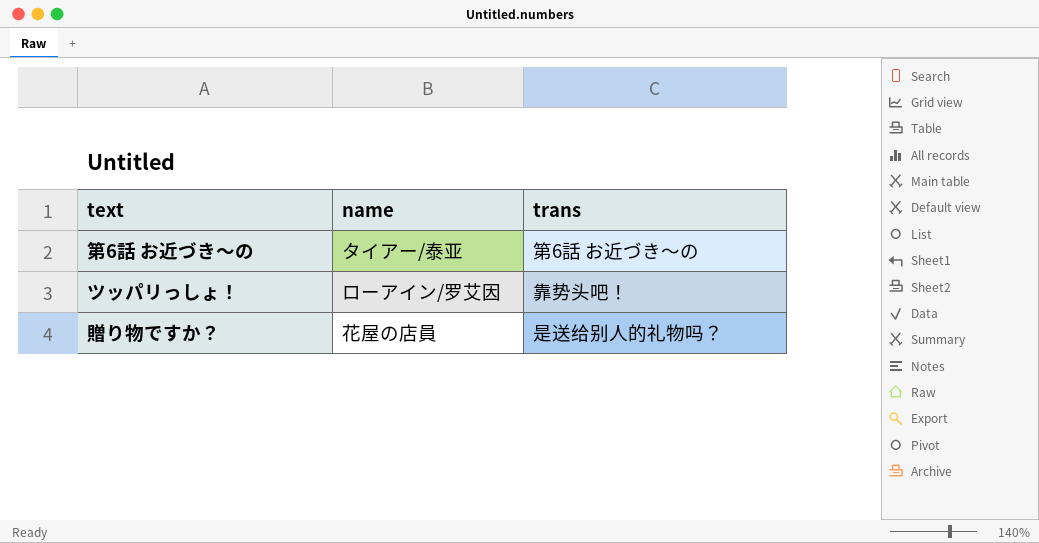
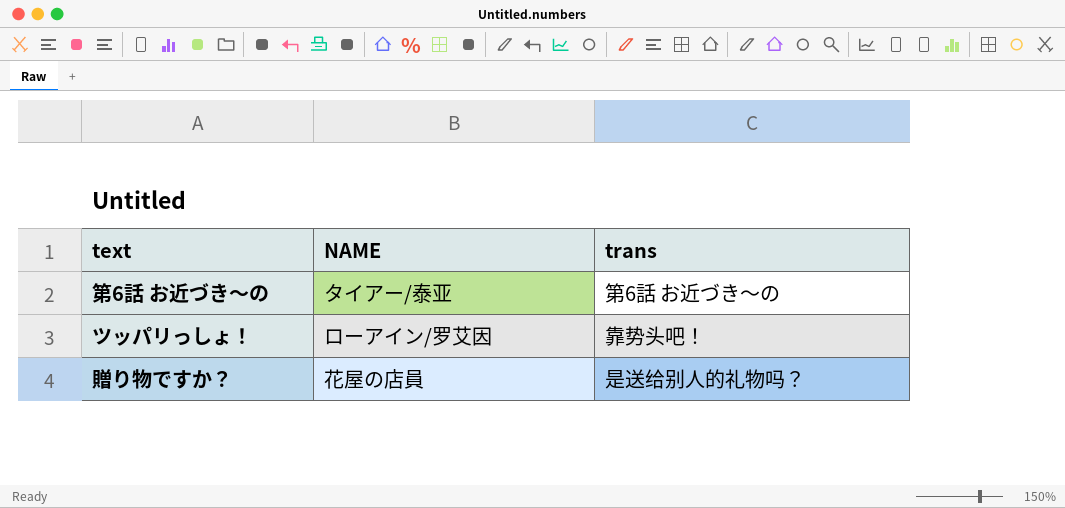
column name: name -> NAME

